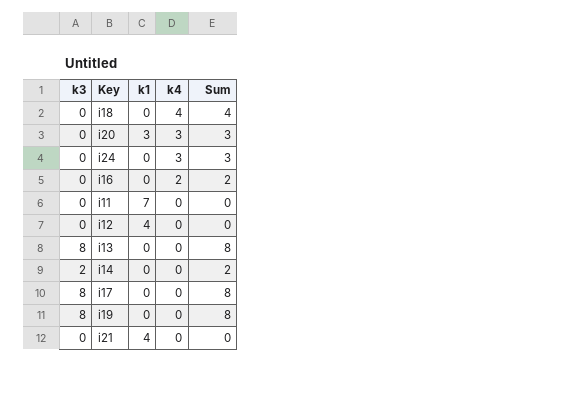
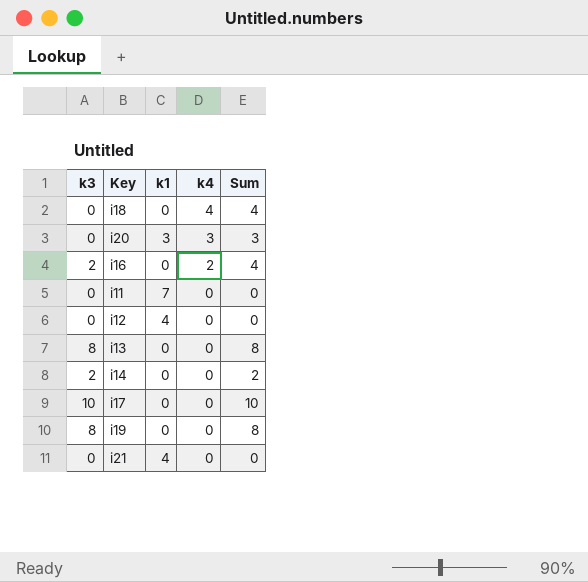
row i24: 0 | 0 | 3 | 3 -> none
i16 | k3: 0 -> 2
i16 | Sum: 2 -> 4
i17 | k3: 8 -> 10
i17 | Sum: 8 -> 10

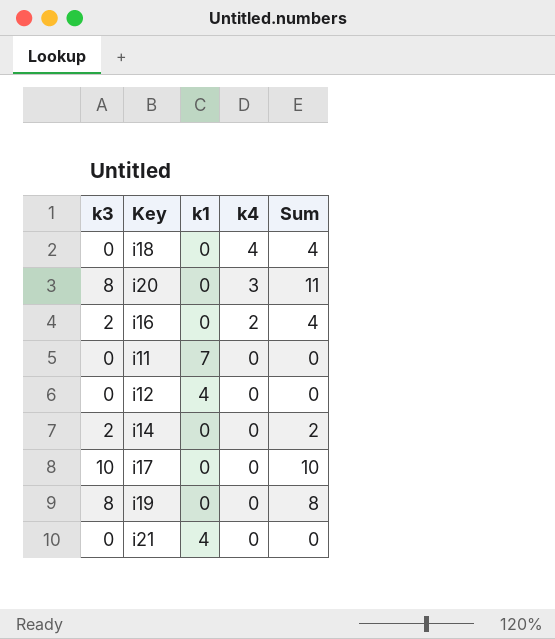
row i13: 8 | 0 | 0 | 8 -> none
i20 | k3: 0 -> 8
i20 | k1: 3 -> 0
i20 | Sum: 3 -> 11

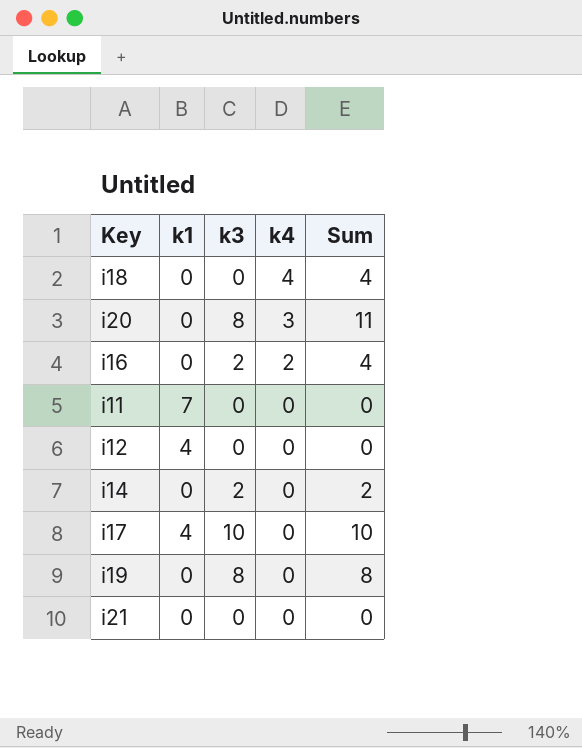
column k3 | position: 1 -> 3
i17 | k1: 0 -> 4
i21 | k1: 4 -> 0

